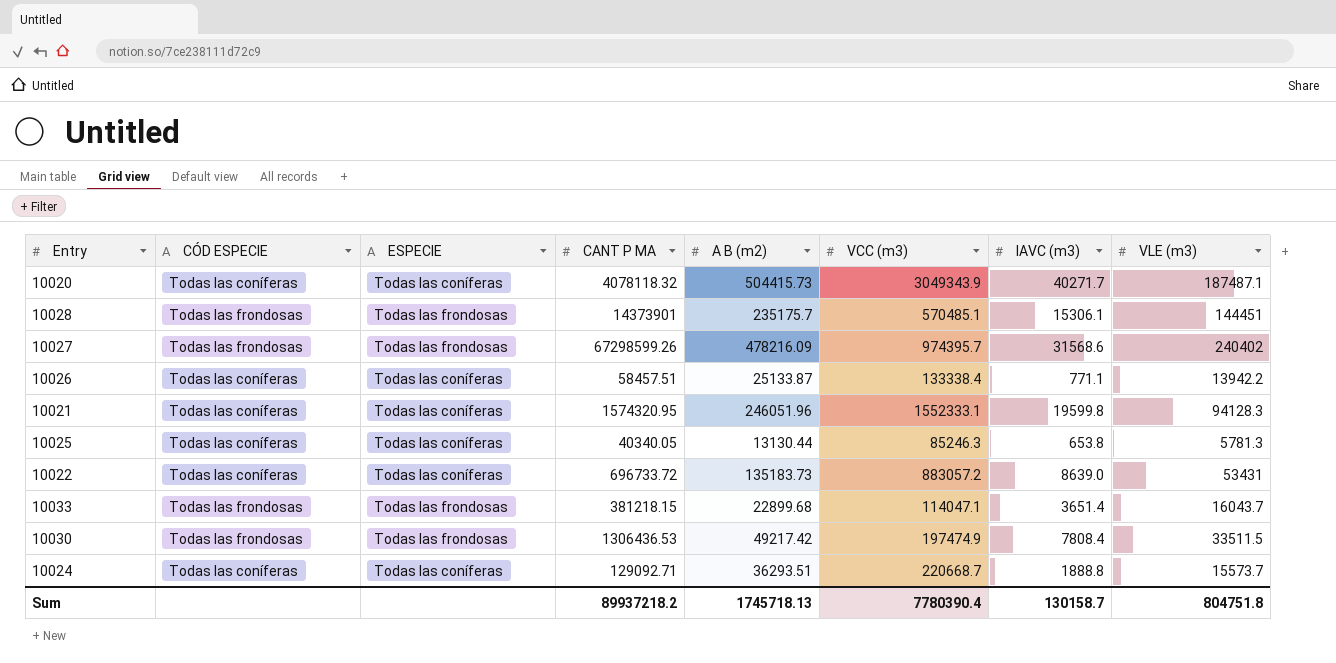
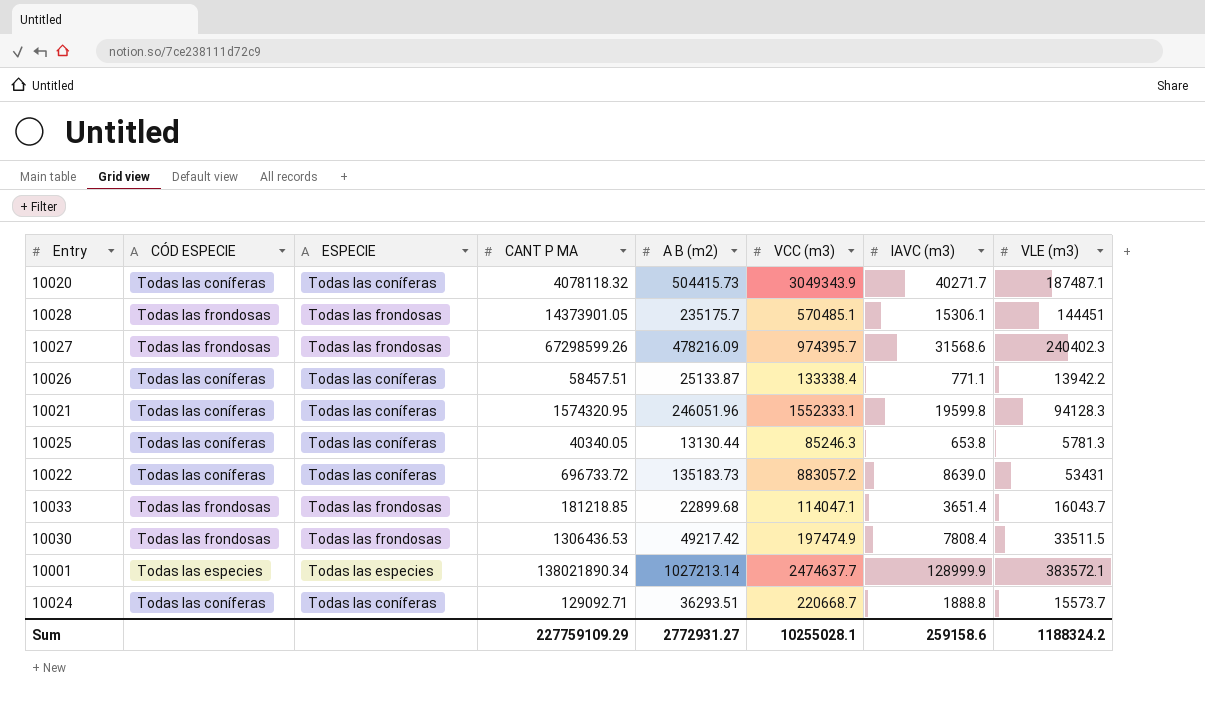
10028 | CANT P MA: 14373901 -> 14373901.05
10027 | VLE (m3): 240402 -> 240402.3
10033 | CANT P MA: 381218.15 -> 181218.85
row 10001: none -> Todas las especies | Todas las especies | 138021890.34 | 1027213.14 | 2474637.7 | 128999.9 | 383572.1
Sum | CANT P MA: 89937218.2 -> 227759109.29
Sum | A B (m2): 1745718.13 -> 2772931.27
Sum | VCC (m3): 7780390.4 -> 10255028.1
Sum | IAVC (m3): 130158.7 -> 259158.6
Sum | VLE (m3): 804751.8 -> 1188324.2

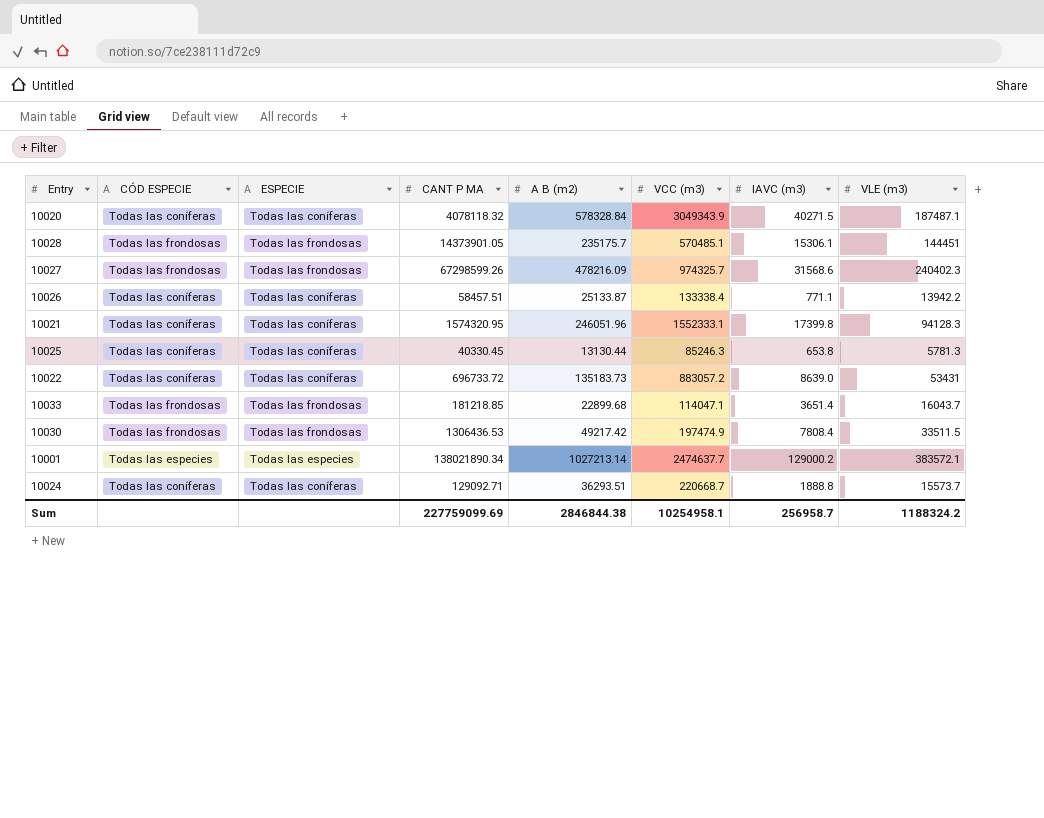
10020 | A B (m2): 504415.73 -> 578328.84
10020 | IAVC (m3): 40271.7 -> 40271.5
10027 | VCC (m3): 974395.7 -> 974325.7
10021 | IAVC (m3): 19599.8 -> 17399.8
10025 | CANT P MA: 40340.05 -> 40330.45
10001 | IAVC (m3): 128999.9 -> 129000.2
Sum | CANT P MA: 227759109.29 -> 227759099.69
Sum | A B (m2): 2772931.27 -> 2846844.38
Sum | VCC (m3): 10255028.1 -> 10254958.1
Sum | IAVC (m3): 259158.6 -> 256958.7

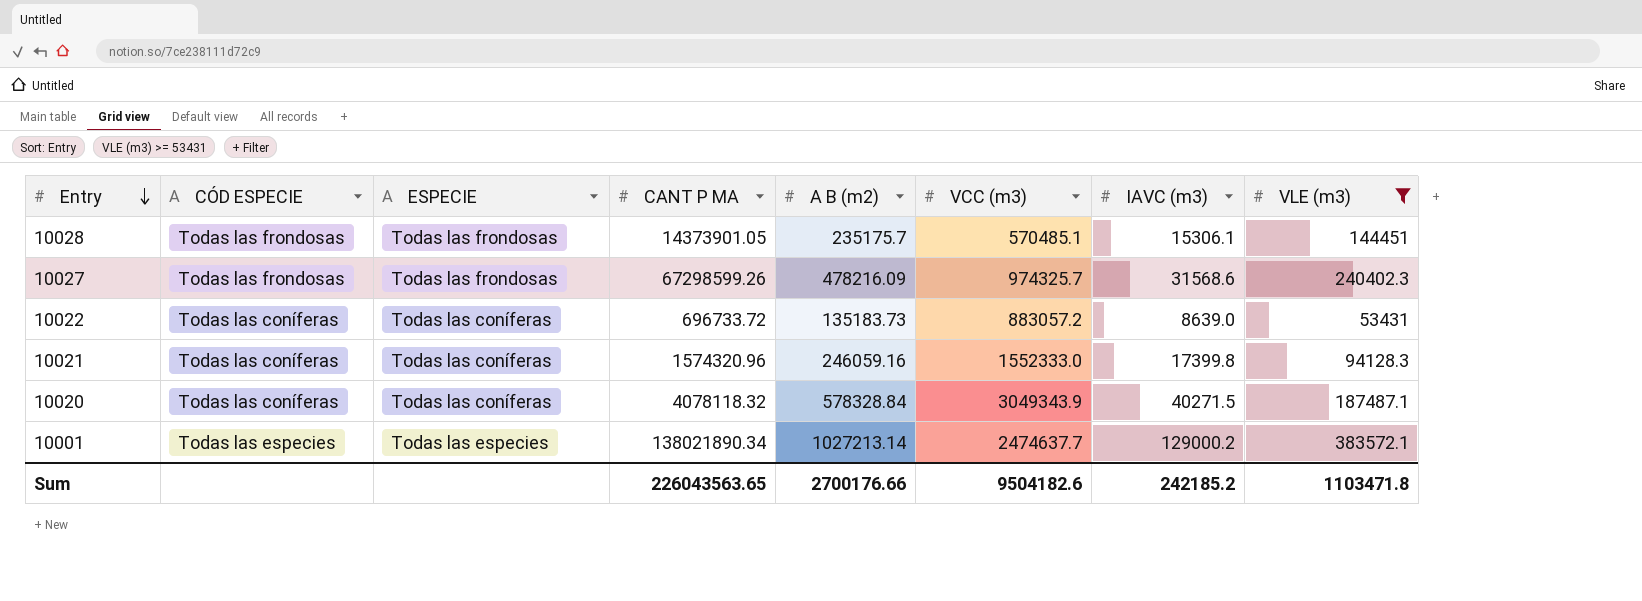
filter: none -> VLE (m3) >= 53431
row order: none -> Entry descending
10021 | CANT P MA: 1574320.95 -> 1574320.96
10021 | A B (m2): 246051.96 -> 246059.16
10021 | VCC (m3): 1552333.1 -> 1552333.0
Sum | CANT P MA: 227759099.69 -> 226043563.65
Sum | A B (m2): 2846844.38 -> 2700176.66
Sum | VCC (m3): 10254958.1 -> 9504182.6
Sum | IAVC (m3): 256958.7 -> 242185.2
Sum | VLE (m3): 1188324.2 -> 1103471.8

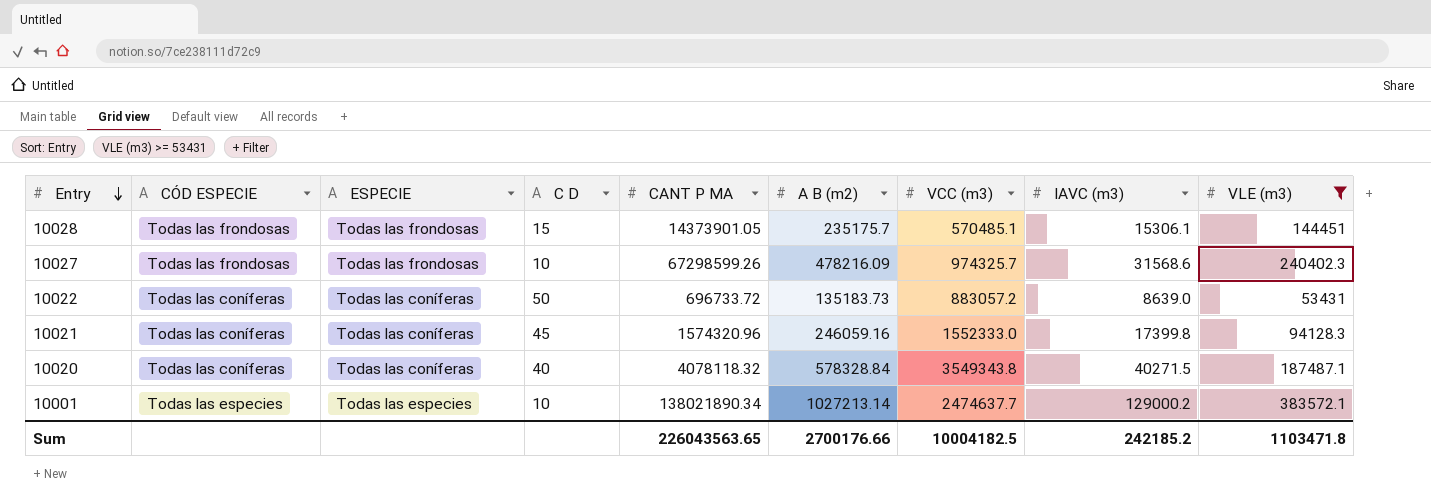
column C D | position: none -> 4
10020 | VCC (m3): 3049343.9 -> 3549343.8
Sum | VCC (m3): 9504182.6 -> 10004182.5

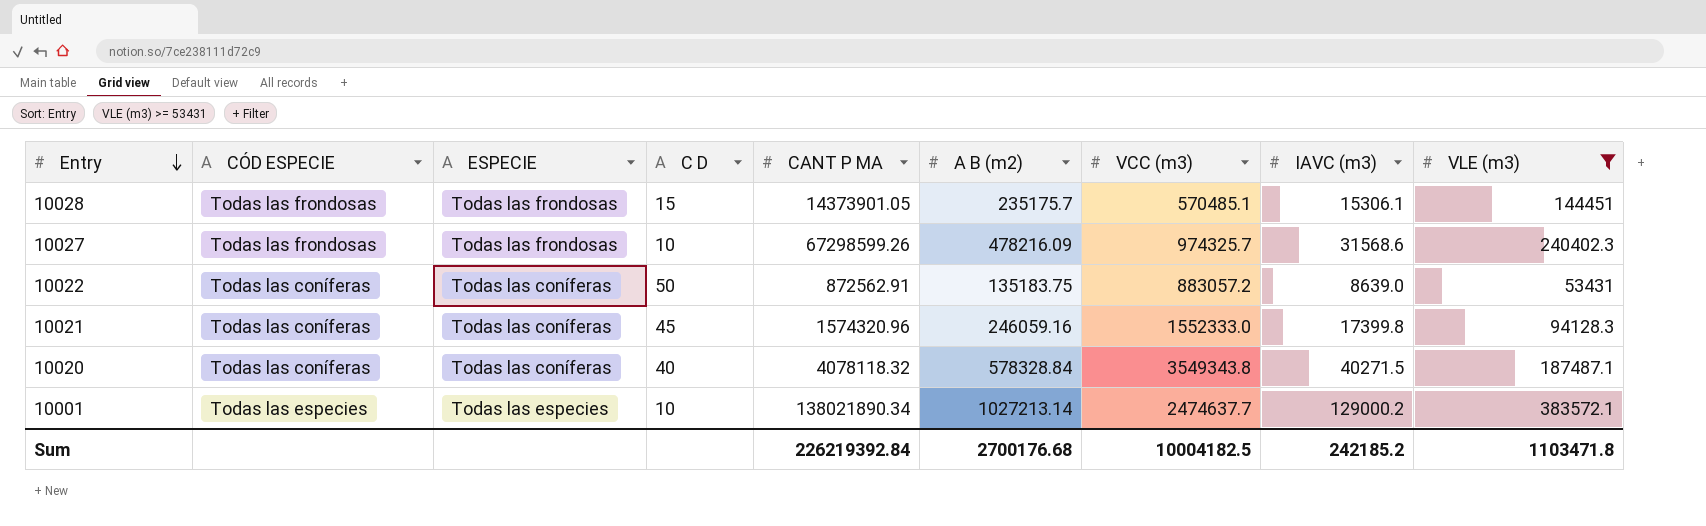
10022 | CANT P MA: 696733.72 -> 872562.91
10022 | A B (m2): 135183.73 -> 135183.75
Sum | CANT P MA: 226043563.65 -> 226219392.84
Sum | A B (m2): 2700176.66 -> 2700176.68

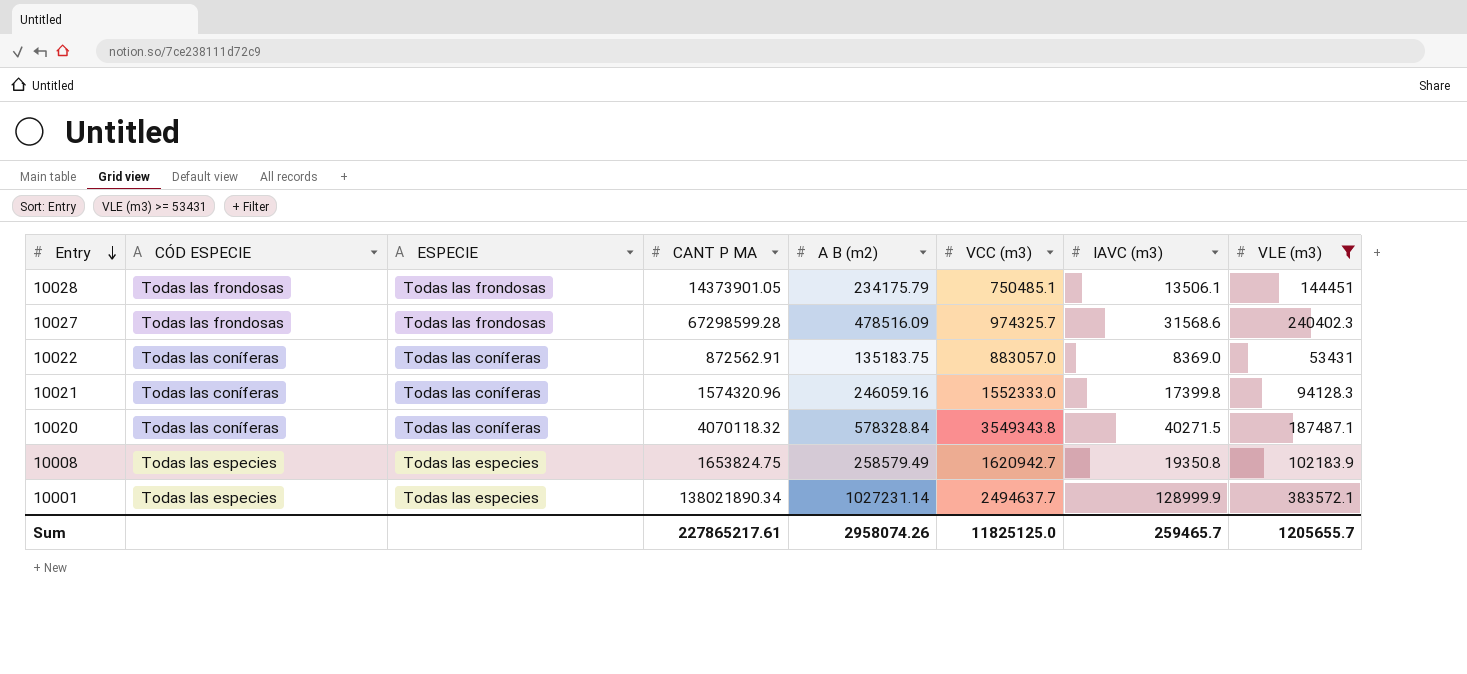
column C D | position: 4 -> none
10028 | A B (m2): 235175.7 -> 234175.79
10028 | VCC (m3): 570485.1 -> 750485.1
10028 | IAVC (m3): 15306.1 -> 13506.1
10027 | CANT P MA: 67298599.26 -> 67298599.28
10027 | A B (m2): 478216.09 -> 478516.09
10022 | VCC (m3): 883057.2 -> 883057.0
10022 | IAVC (m3): 8639.0 -> 8369.0
10020 | CANT P MA: 4078118.32 -> 4070118.32
row 10008: none -> Todas las especies | Todas las especies | 1653824.75 | 258579.49 | 1620942.7 | 19350.8 | 102183.9
10001 | A B (m2): 1027213.14 -> 1027231.14
10001 | VCC (m3): 2474637.7 -> 2494637.7
10001 | IAVC (m3): 129000.2 -> 128999.9
Sum | CANT P MA: 226219392.84 -> 227865217.61
Sum | A B (m2): 2700176.68 -> 2958074.26
Sum | VCC (m3): 10004182.5 -> 11825125.0
Sum | IAVC (m3): 242185.2 -> 259465.7
Sum | VLE (m3): 1103471.8 -> 1205655.7

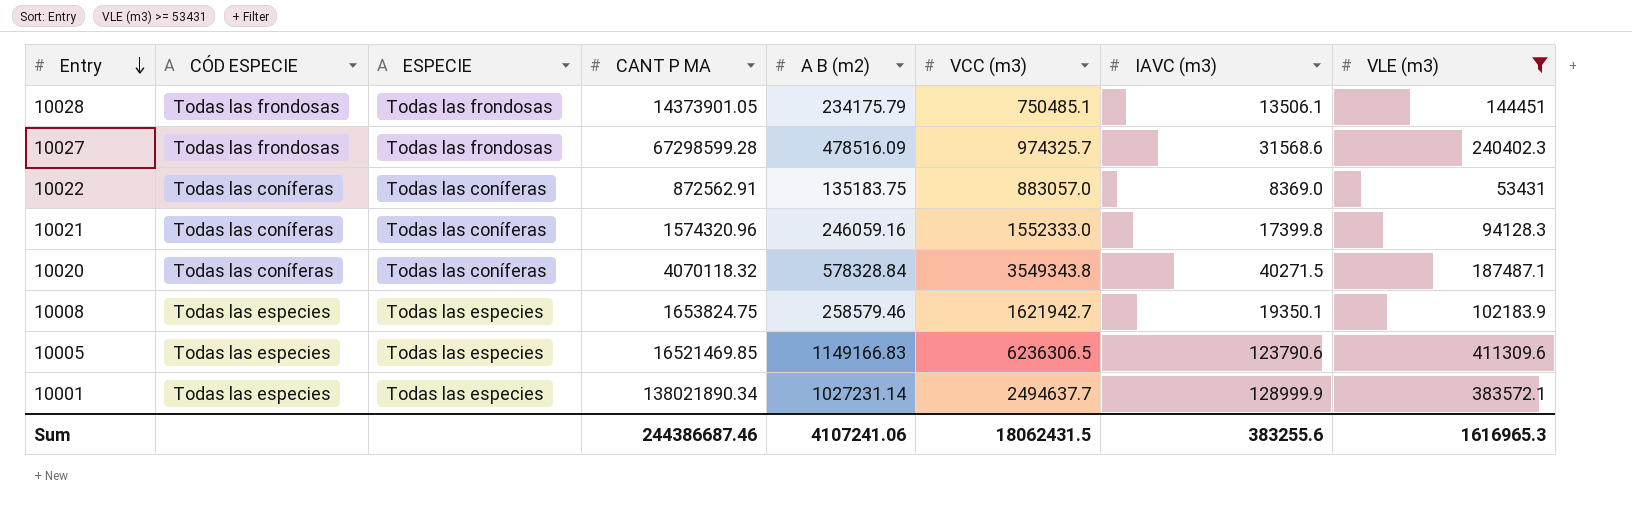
10008 | A B (m2): 258579.49 -> 258579.46
10008 | VCC (m3): 1620942.7 -> 1621942.7
10008 | IAVC (m3): 19350.8 -> 19350.1
row 10005: none -> Todas las especies | Todas las especies | 16521469.85 | 1149166.83 | 6236306.5 | 123790.6 | 411309.6
Sum | CANT P MA: 227865217.61 -> 244386687.46
Sum | A B (m2): 2958074.26 -> 4107241.06
Sum | VCC (m3): 11825125.0 -> 18062431.5
Sum | IAVC (m3): 259465.7 -> 383255.6
Sum | VLE (m3): 1205655.7 -> 1616965.3

